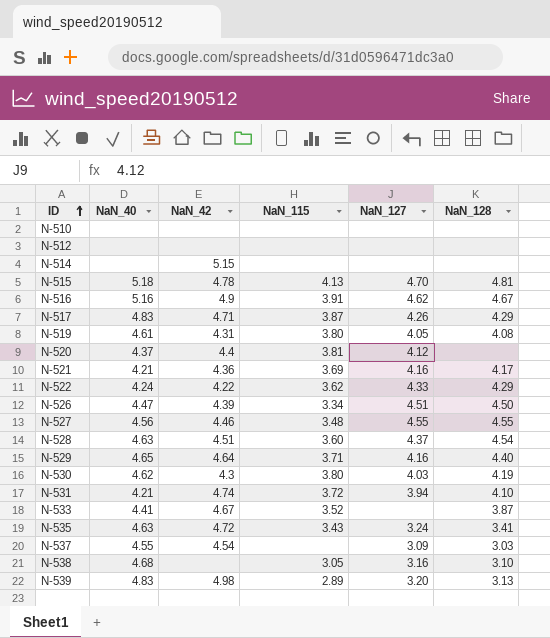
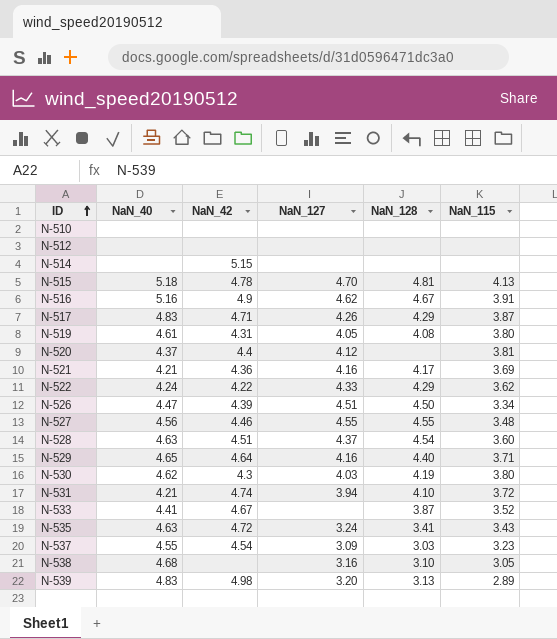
column NaN_115 | position: 4 -> 6
N-537 | NaN_115: none -> 3.23

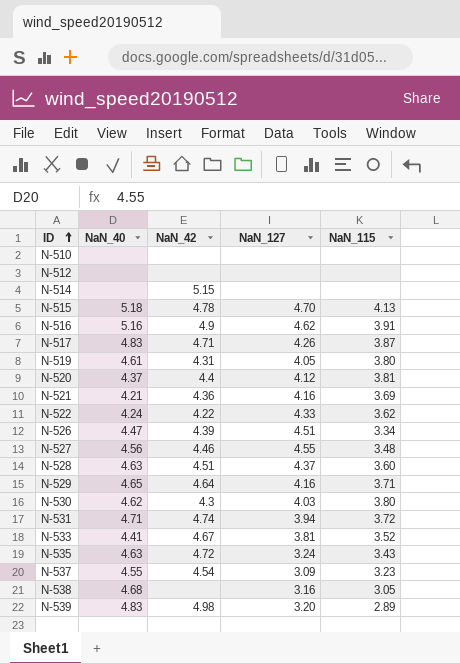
column NaN_128 | position: 5 -> none
N-531 | NaN_40: 4.21 -> 4.71
N-533 | NaN_127: none -> 3.81

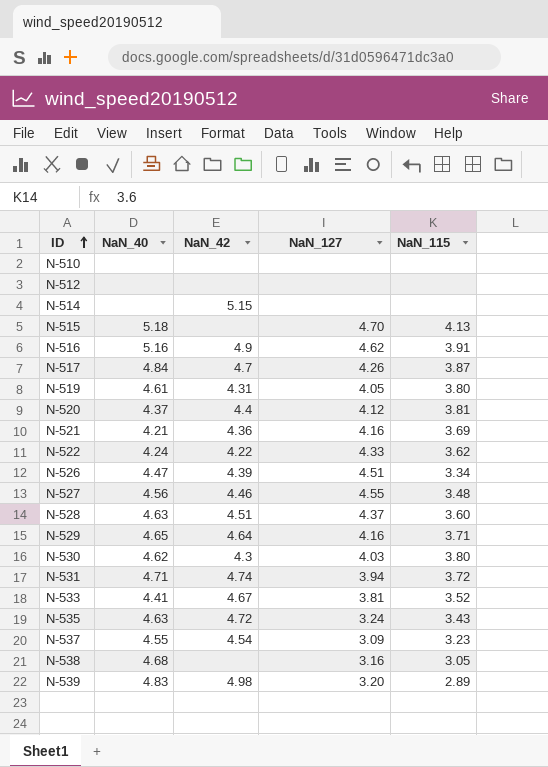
N-515 | NaN_42: 4.78 -> none
N-517 | NaN_40: 4.83 -> 4.84
N-517 | NaN_42: 4.71 -> 4.7

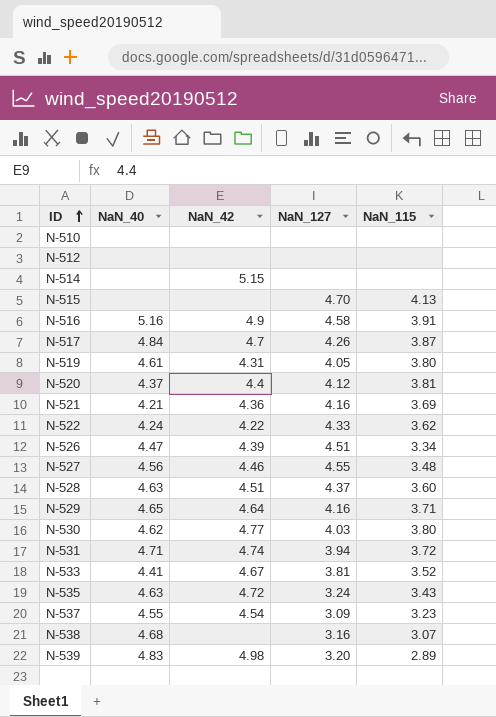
N-515 | NaN_40: 5.18 -> none
N-516 | NaN_127: 4.62 -> 4.58
N-530 | NaN_42: 4.3 -> 4.77
N-538 | NaN_115: 3.05 -> 3.07

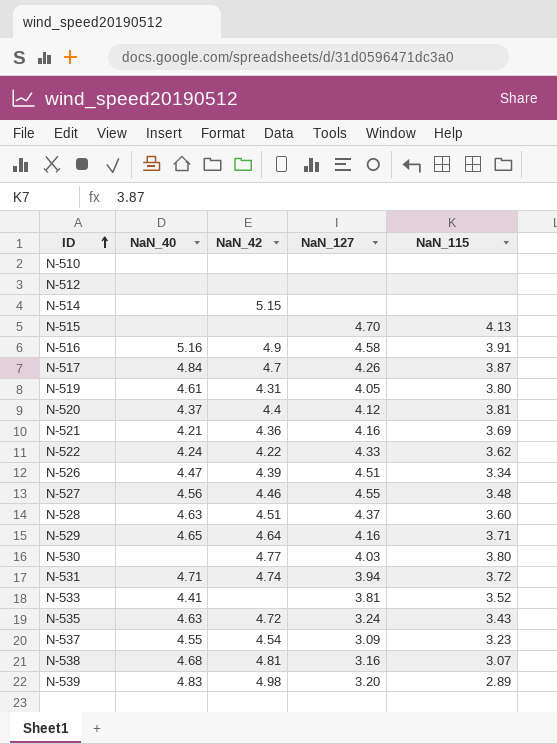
N-530 | NaN_40: 4.62 -> none
N-533 | NaN_42: 4.67 -> none
N-538 | NaN_42: none -> 4.81

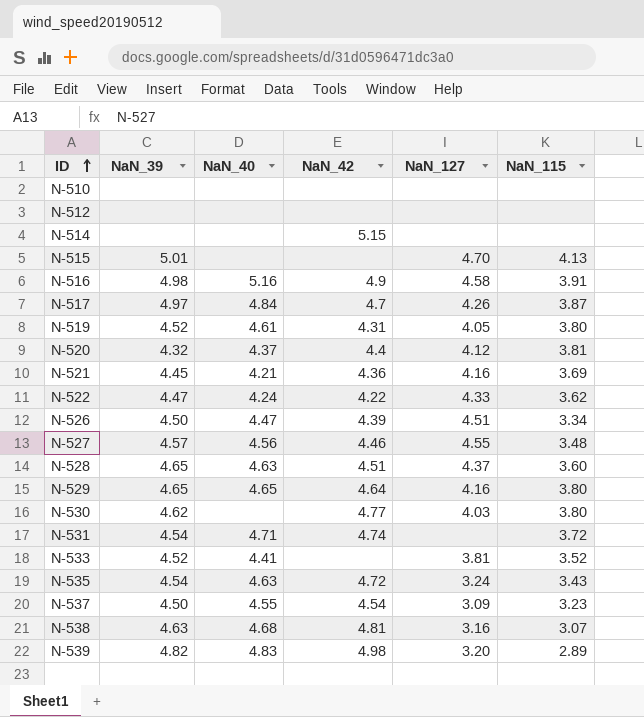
column NaN_39 | position: none -> 2
N-529 | NaN_115: 3.71 -> 3.80
N-531 | NaN_127: 3.94 -> none

